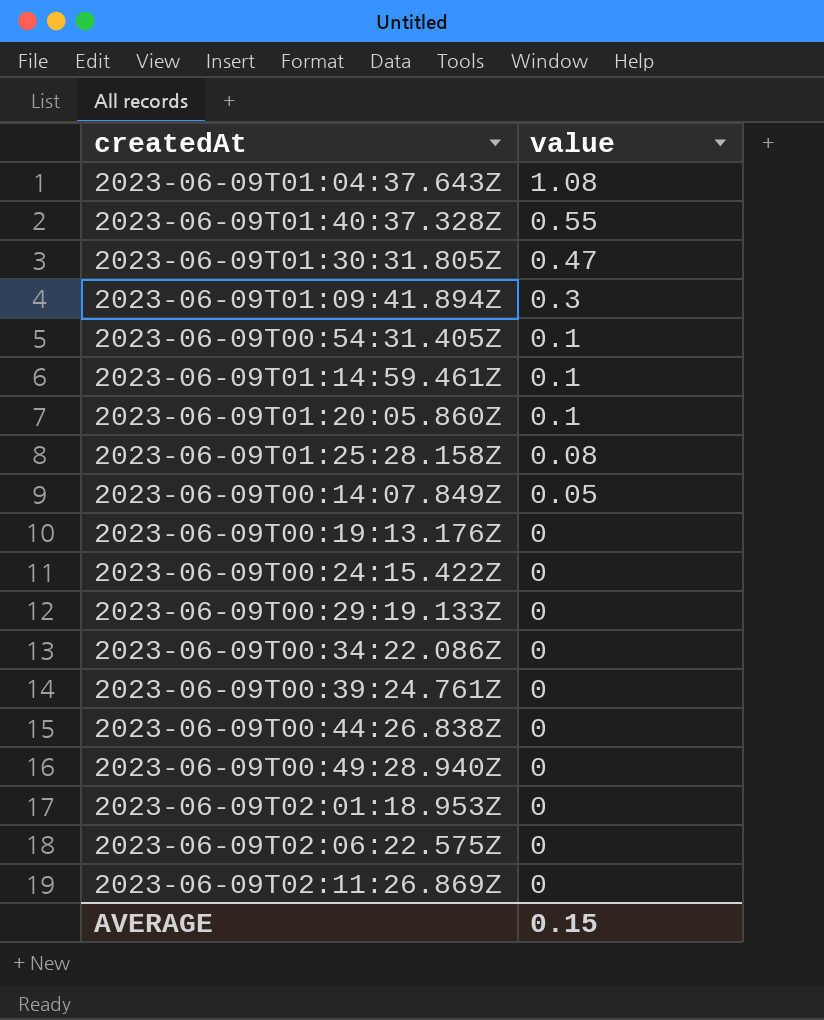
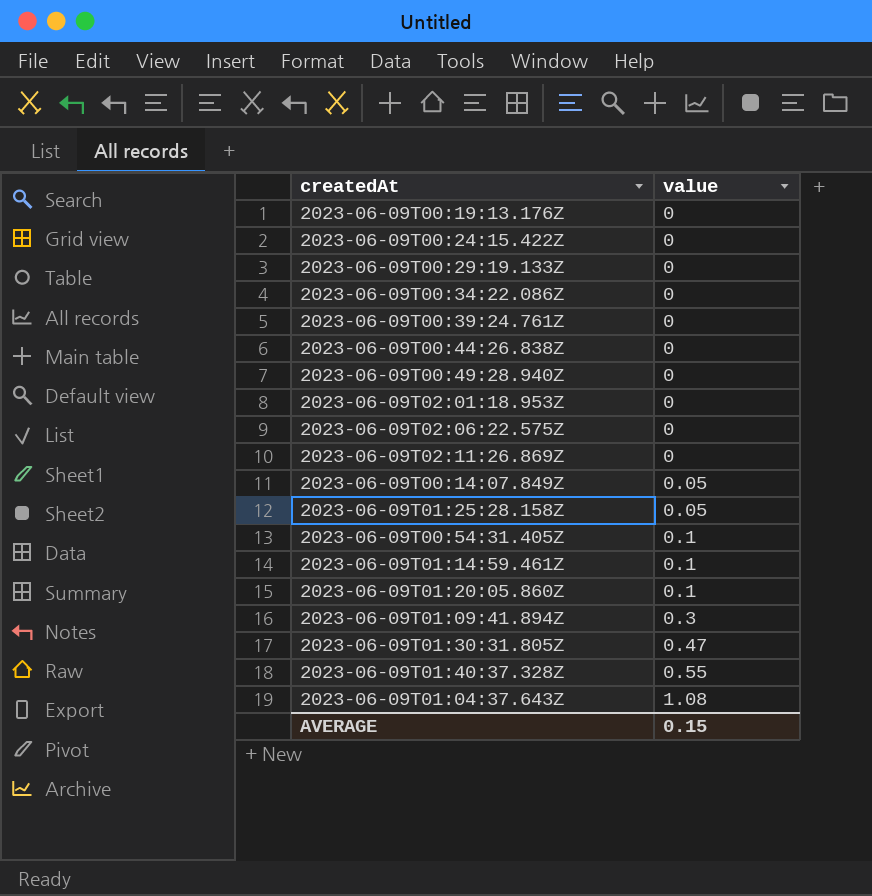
row order: value descending -> value ascending
2023-06-09T01:25:28.158Z | value: 0.08 -> 0.05

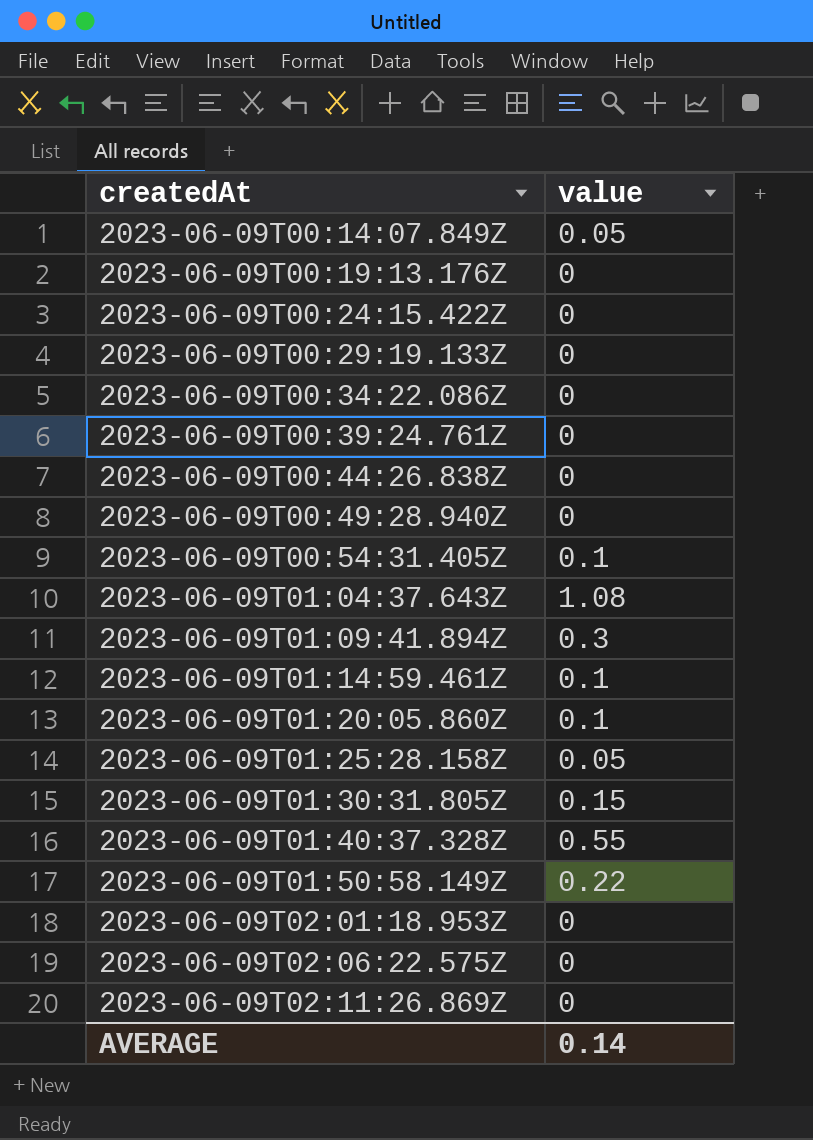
row order: value ascending -> createdAt ascending
2023-06-09T01:30:31.805Z | value: 0.47 -> 0.15
row 2023-06-09T01:50:58.149Z: none -> 0.22
AVERAGE | value: 0.15 -> 0.14

